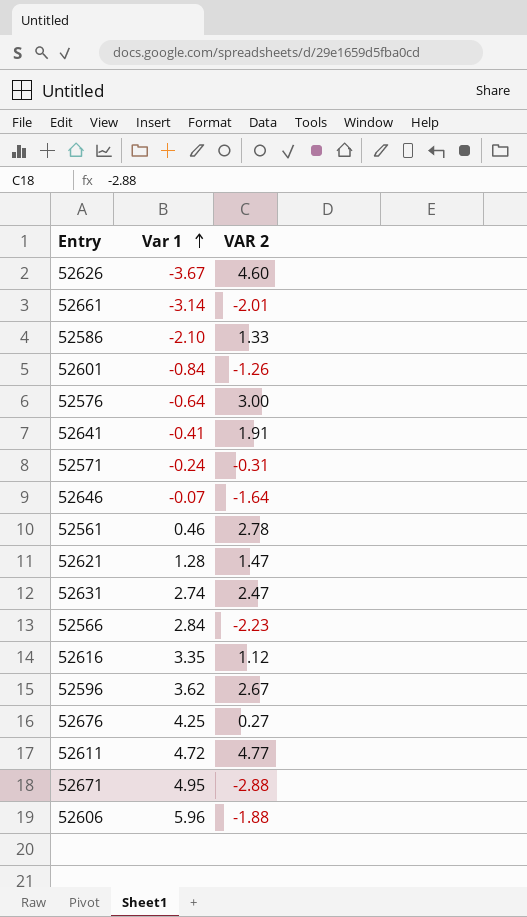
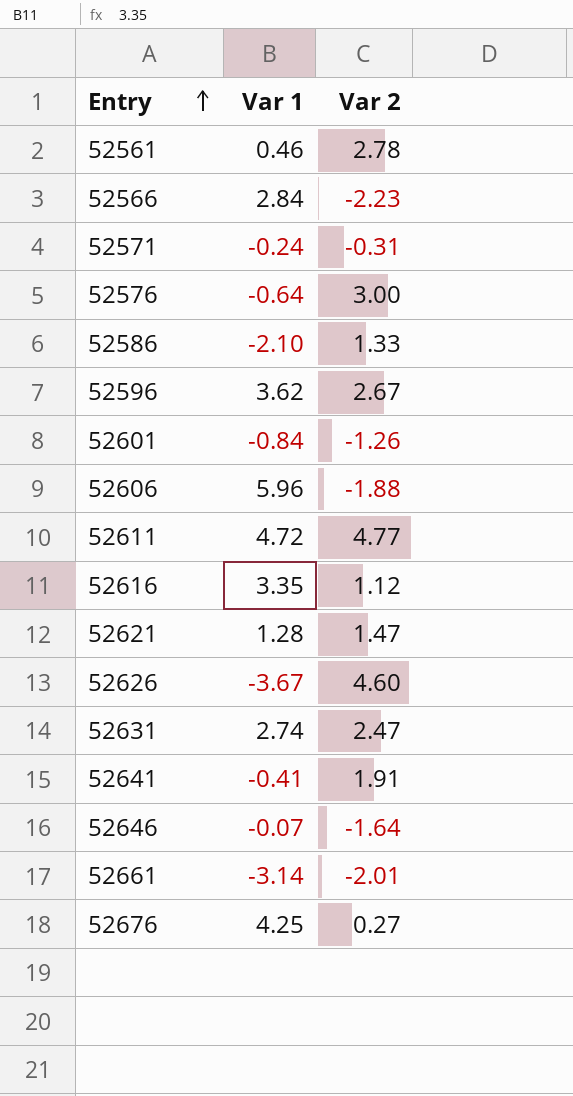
row order: Var 1 ascending -> Entry ascending
column name: VAR 2 -> Var 2
row 52671: 4.95 | -2.88 -> none

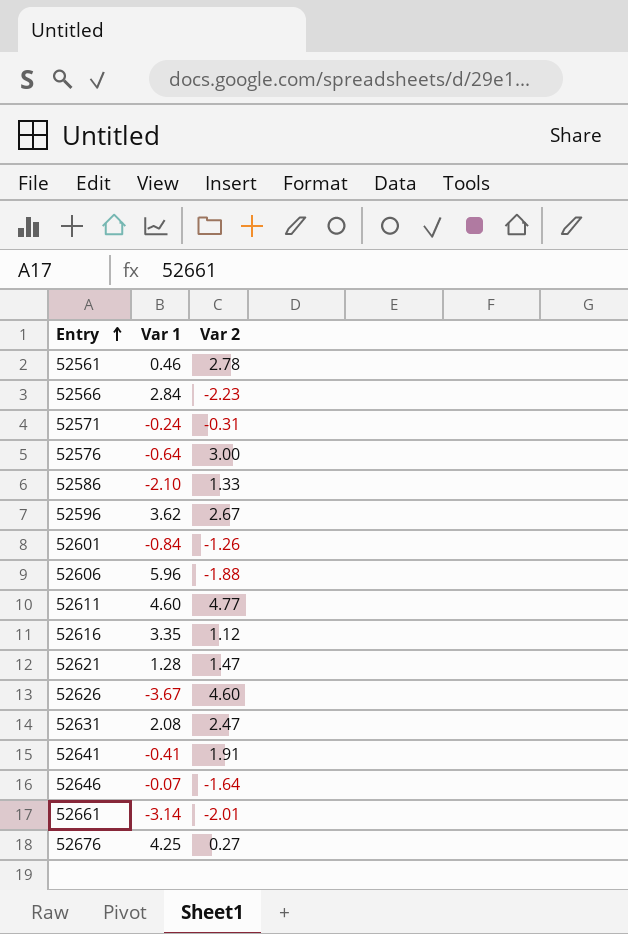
52611 | Var 1: 4.72 -> 4.60
52631 | Var 1: 2.74 -> 2.08

